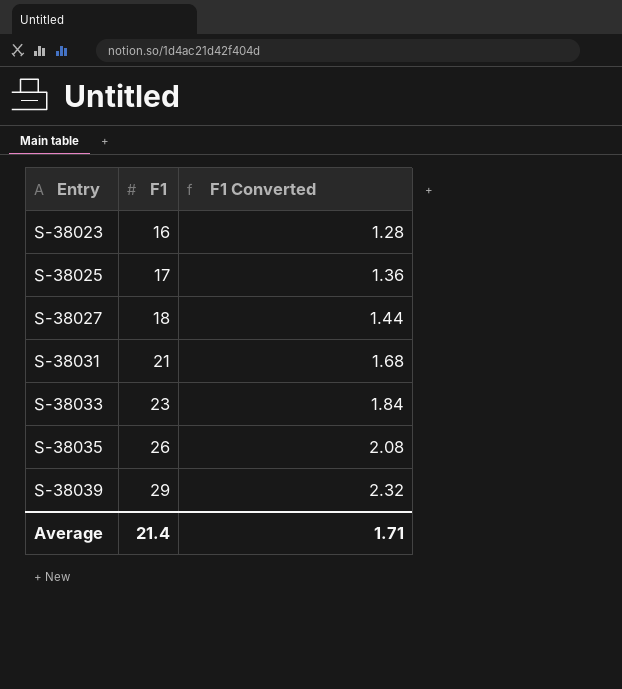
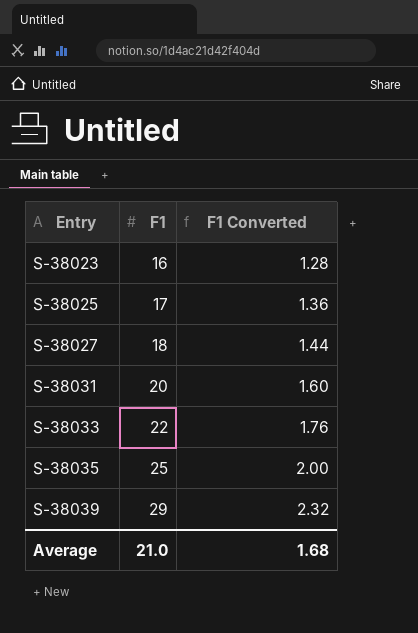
S-38031 | F1: 21 -> 20
S-38031 | F1 Converted: 1.68 -> 1.60
S-38033 | F1: 23 -> 22
S-38033 | F1 Converted: 1.84 -> 1.76
S-38035 | F1: 26 -> 25
S-38035 | F1 Converted: 2.08 -> 2.00
Average | F1: 21.4 -> 21.0
Average | F1 Converted: 1.71 -> 1.68

